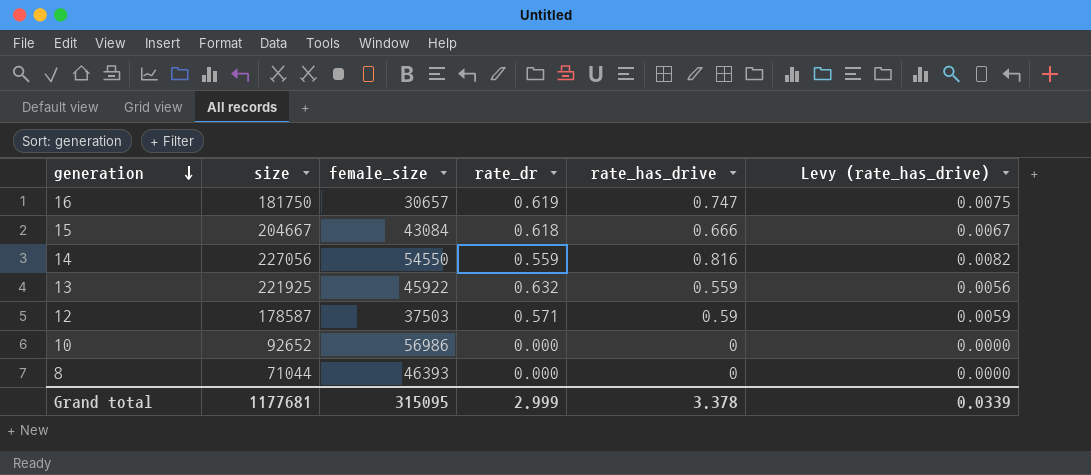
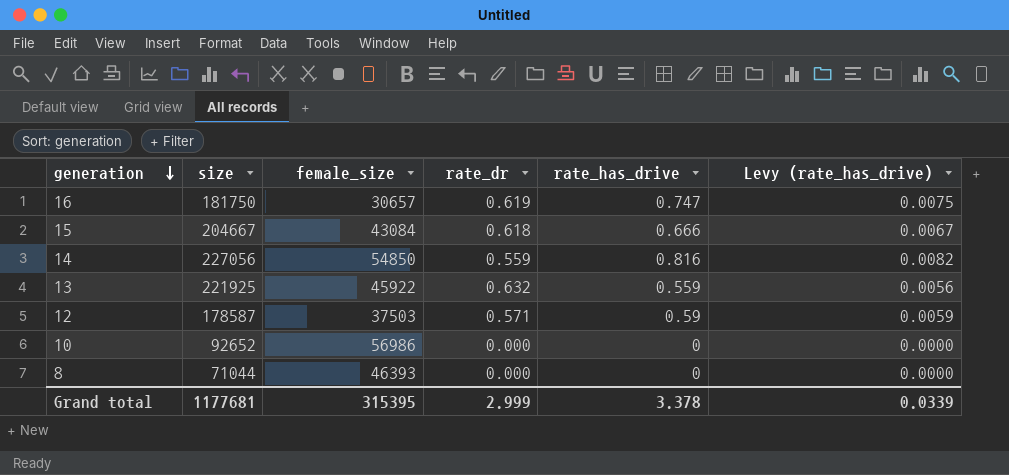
14 | female_size: 54550 -> 54850
Grand total | female_size: 315095 -> 315395

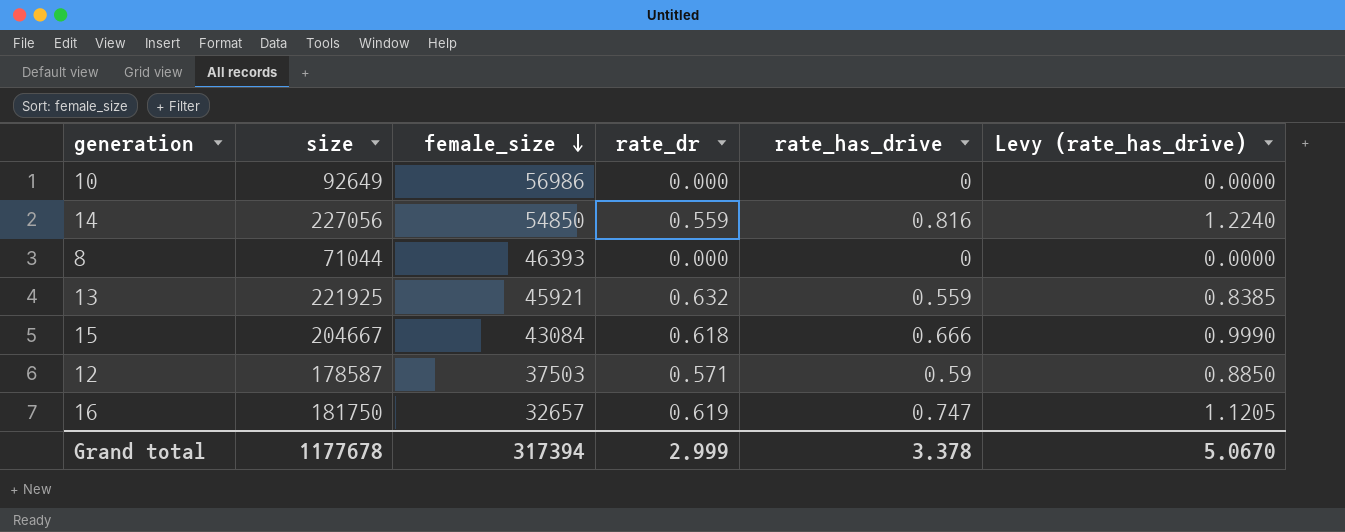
row order: generation descending -> female_size descending
column Levy (rate_has_drive) | formula: [rate_has_drive] * 0.01 -> [rate_has_drive] * 1.5
10 | size: 92652 -> 92649
13 | female_size: 45922 -> 45921
16 | female_size: 30657 -> 32657
Grand total | size: 1177681 -> 1177678
Grand total | female_size: 315395 -> 317394
Grand total | Levy (rate_has_drive): 0.0339 -> 5.0670

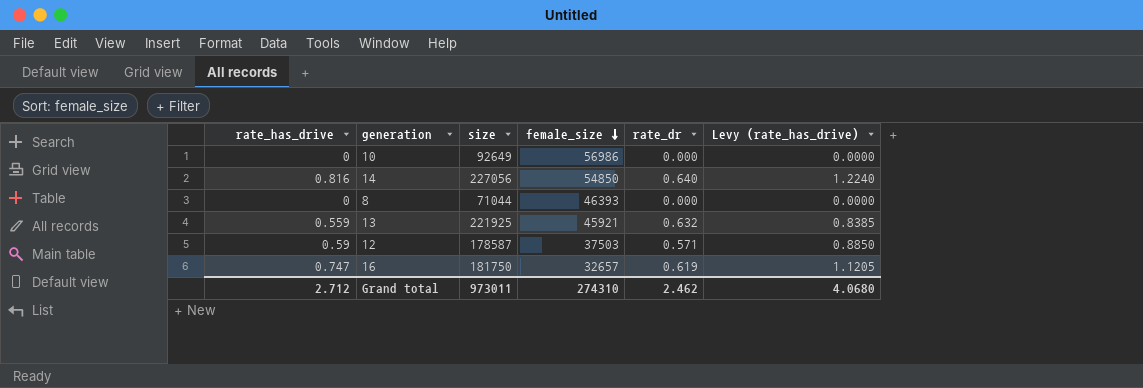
column rate_has_drive | position: 5 -> 1
row 15: 204667 | 43084 | 0.618 | 0.666 | 0.9990 -> none
14 | rate_dr: 0.559 -> 0.640
Grand total | rate_has_drive: 3.378 -> 2.712
Grand total | size: 1177678 -> 973011
Grand total | female_size: 317394 -> 274310
Grand total | rate_dr: 2.999 -> 2.462
Grand total | Levy (rate_has_drive): 5.0670 -> 4.0680

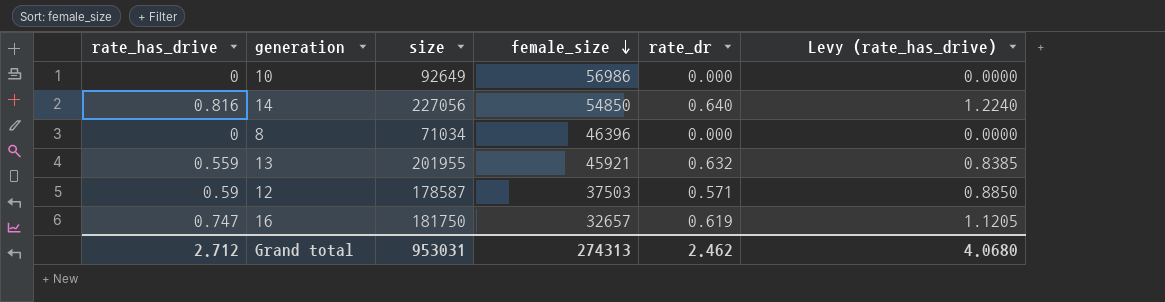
8 | size: 71044 -> 71034
8 | female_size: 46393 -> 46396
13 | size: 221925 -> 201955
Grand total | size: 973011 -> 953031
Grand total | female_size: 274310 -> 274313

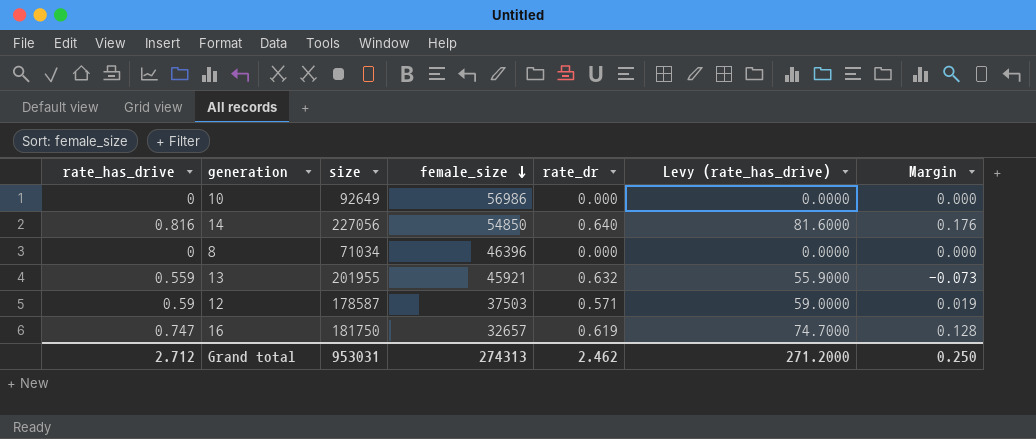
column Levy (rate_has_drive) | formula: [rate_has_drive] * 1.5 -> [rate_has_drive] * 100
column Margin | formula: none -> [rate_has_drive] - [rate_dr]
Grand total | Levy (rate_has_drive): 4.0680 -> 271.2000

